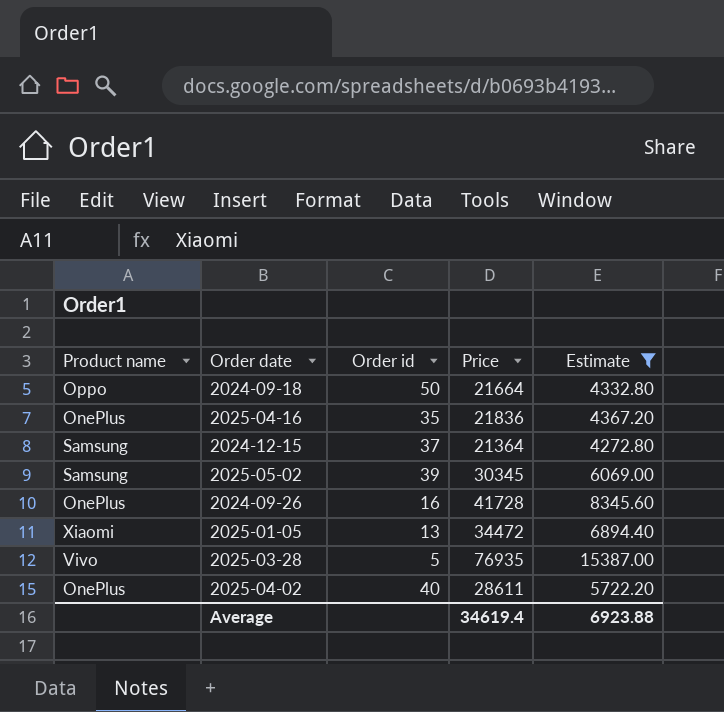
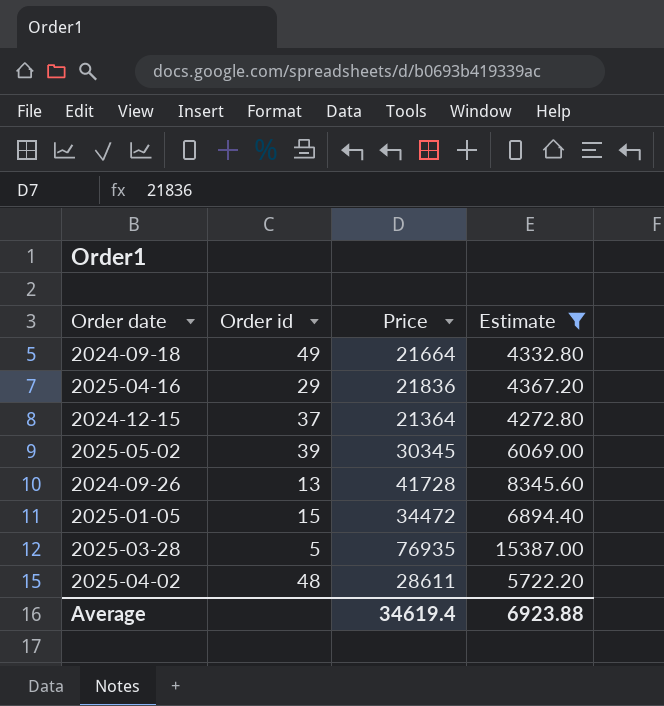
column Product name | position: 1 -> none
2024-09-18 | Order id: 50 -> 49
2025-04-16 | Order id: 35 -> 29
2024-09-26 | Order id: 16 -> 13
2025-01-05 | Order id: 13 -> 15
2025-04-02 | Order id: 40 -> 48

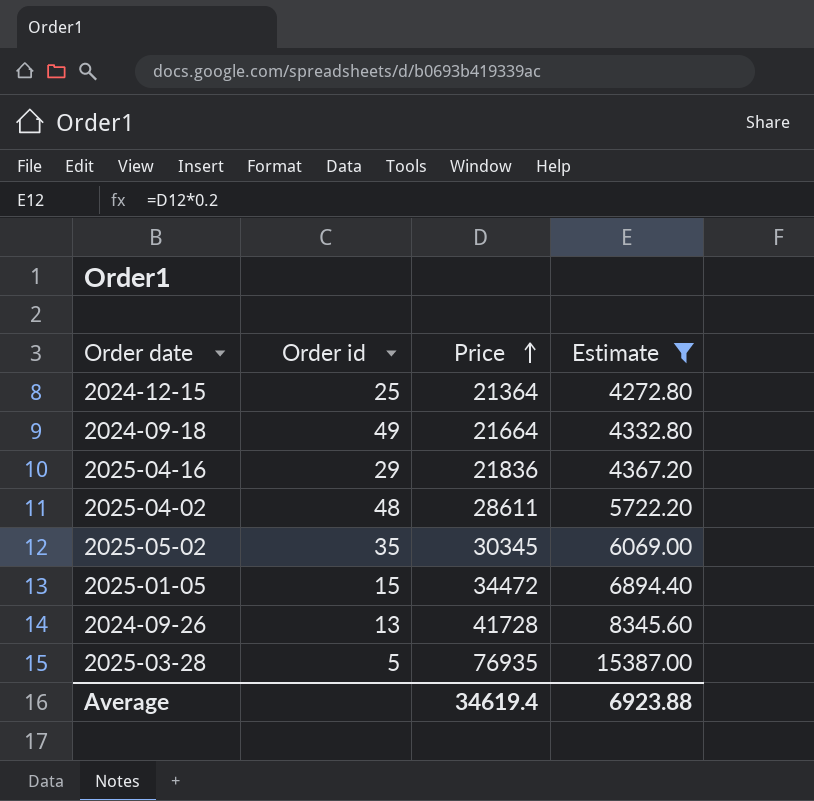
row order: none -> Price ascending
2024-12-15 | Order id: 37 -> 25
2025-05-02 | Order id: 39 -> 35

